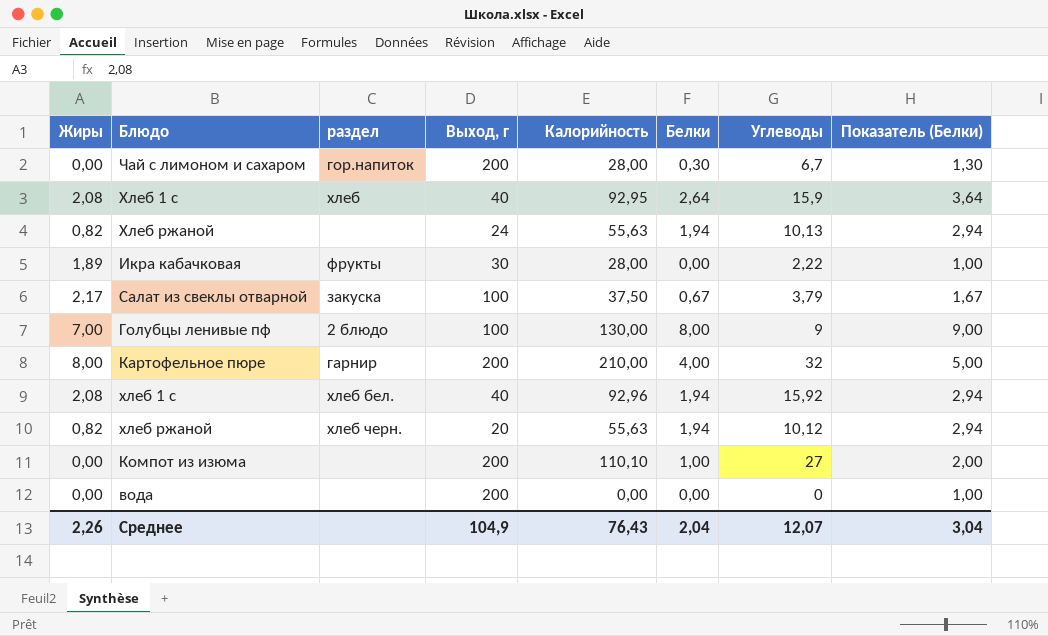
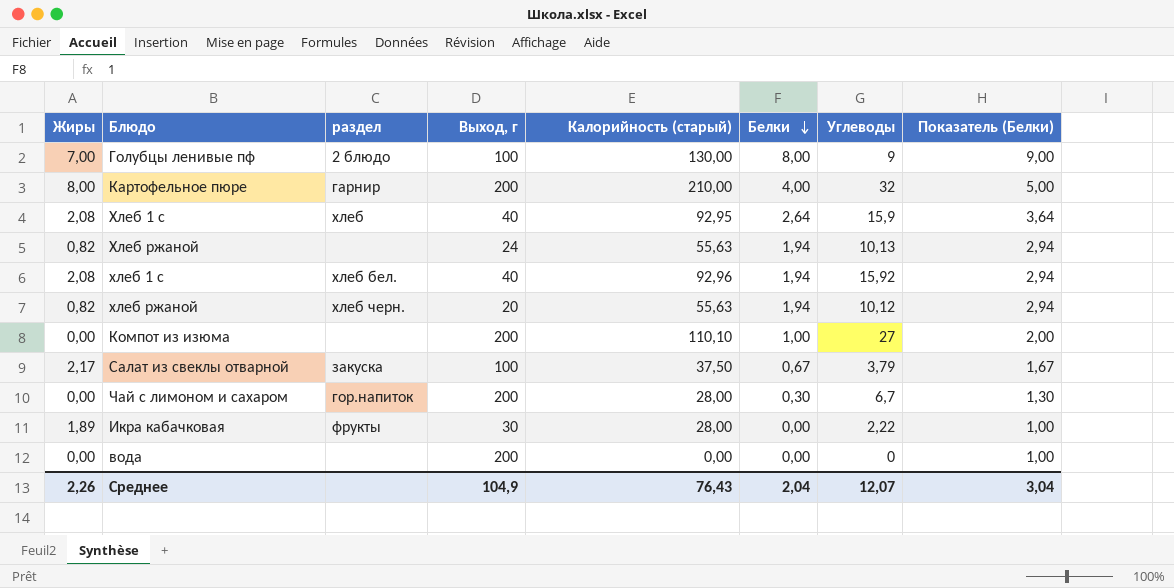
row order: none -> Белки descending
column name: Калорийность -> Калорийность (старый)

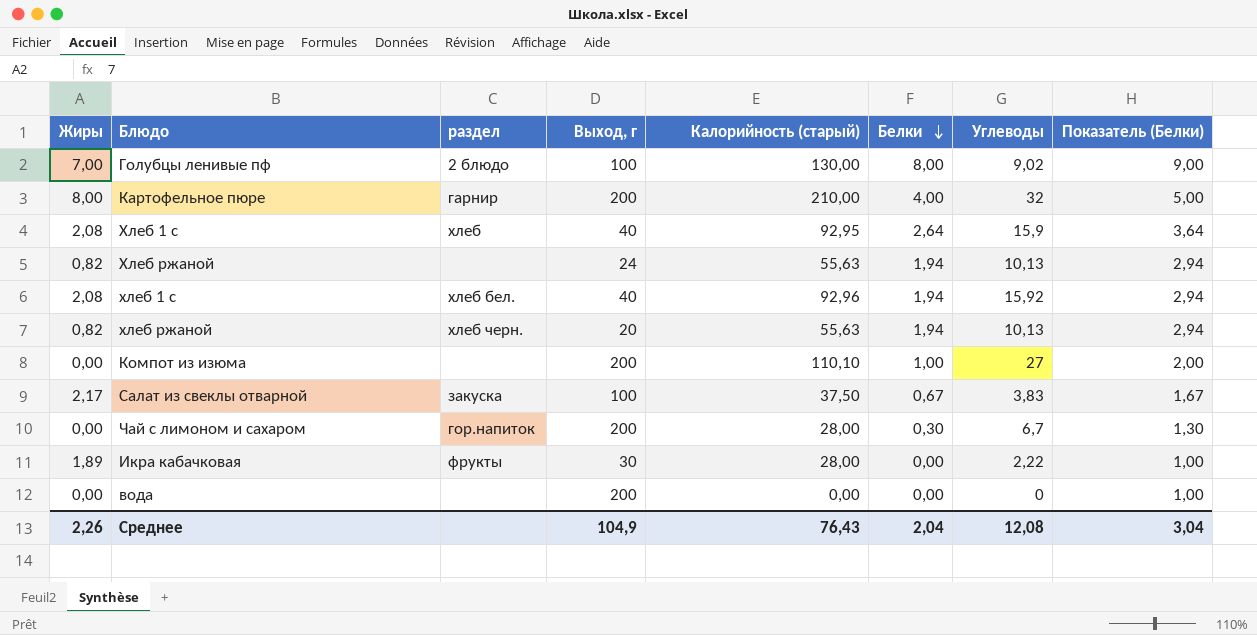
Голубцы ленивые пф | Углеводы: 9 -> 9,02
хлеб ржаной | Углеводы: 10,12 -> 10,13
Салат из свеклы отварной | Углеводы: 3,79 -> 3,83
Среднее | Углеводы: 12,07 -> 12,08

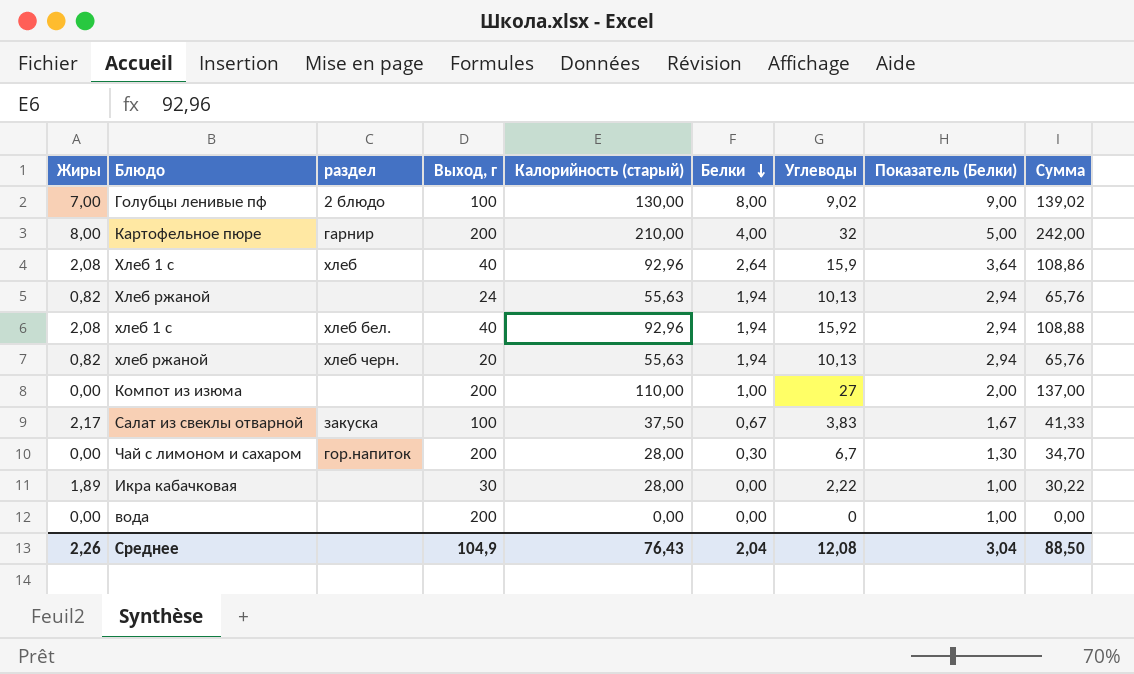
column Сумма | formula: none -> [Калорийность (старый)] + [Углеводы]
Хлеб 1 с | Калорийность (старый): 92,95 -> 92,96
Компот из изюма | Калорийность (старый): 110,10 -> 110,00
Икра кабачковая | раздел: фрукты -> none

